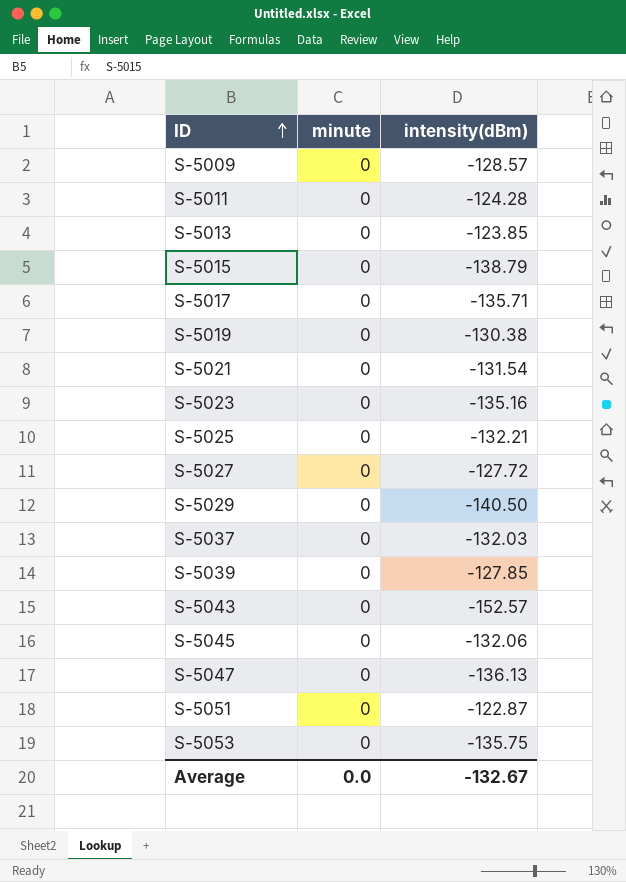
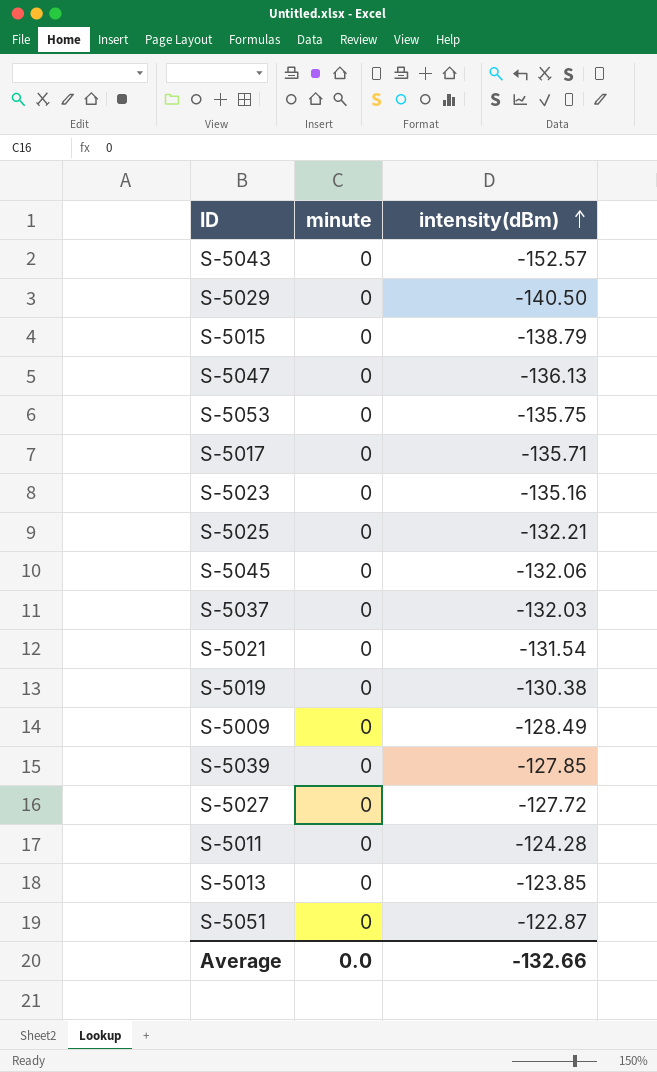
row order: ID ascending -> intensity(dBm) ascending
S-5009 | intensity(dBm): -128.57 -> -128.49
Average | intensity(dBm): -132.67 -> -132.66

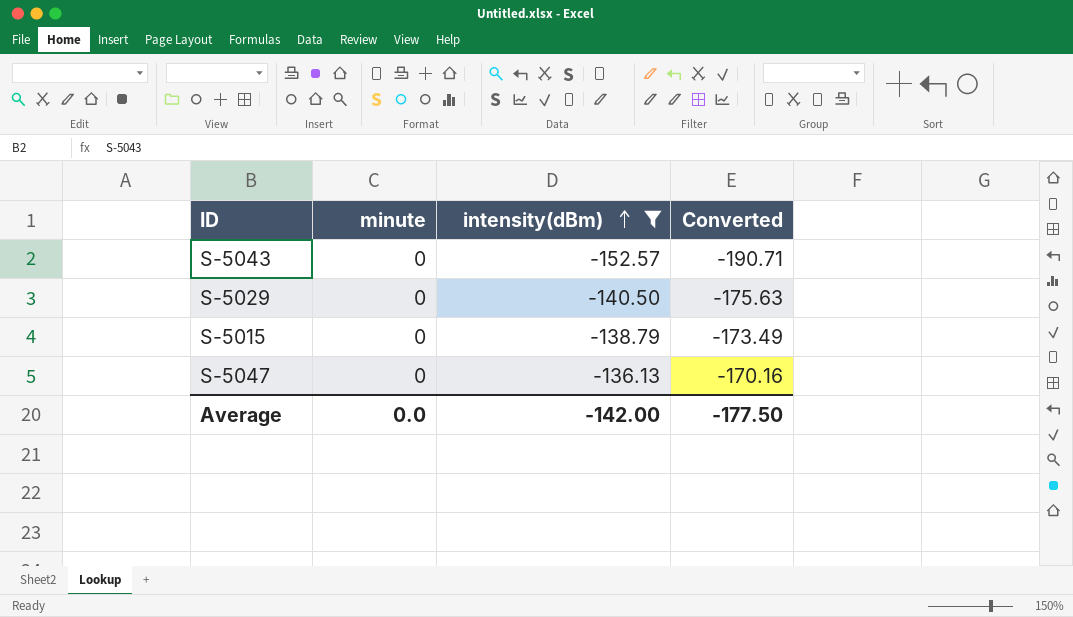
filter: none -> intensity(dBm) <= -136.13
column Converted | formula: none -> [intensity(dBm)] * 1.25
Average | intensity(dBm): -132.66 -> -142.00

